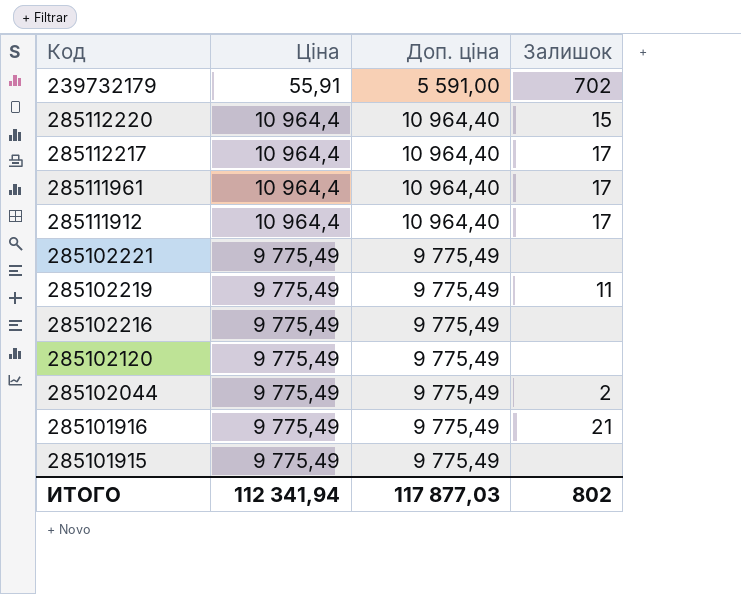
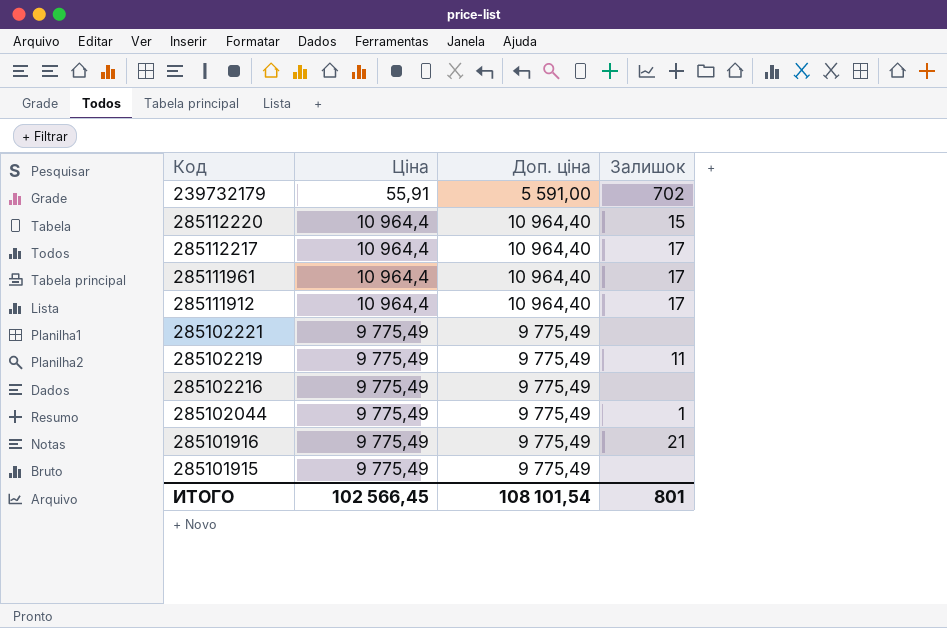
row 285102120: 9 775,49 | 9 775,49 | none -> none
285102044 | Залишок: 2 -> 1
ИТОГО | Ціна: 112 341,94 -> 102 566,45
ИТОГО | Доп. ціна: 117 877,03 -> 108 101,54
ИТОГО | Залишок: 802 -> 801

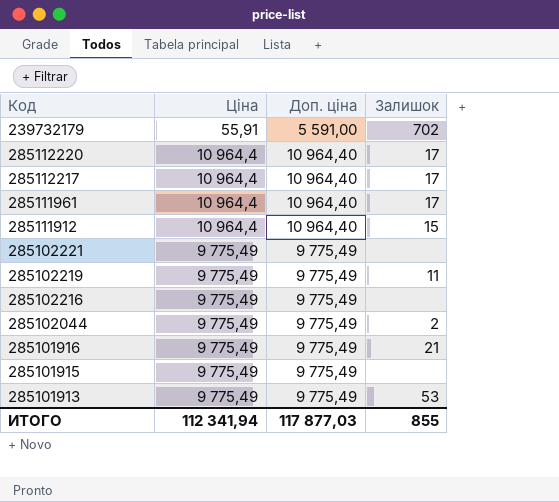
285112220 | Залишок: 15 -> 17
285111912 | Залишок: 17 -> 15
285102044 | Залишок: 1 -> 2
row 285101913: none -> 9 775,49 | 9 775,49 | 53
ИТОГО | Ціна: 102 566,45 -> 112 341,94
ИТОГО | Доп. ціна: 108 101,54 -> 117 877,03
ИТОГО | Залишок: 801 -> 855

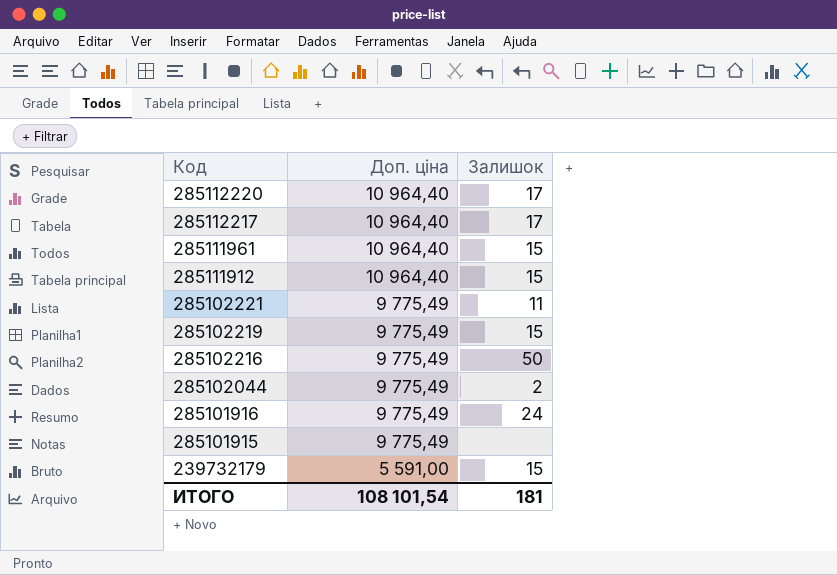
row order: none -> Код descending
column Ціна | position: 2 -> none
row 285101913: 9 775,49 | 9 775,49 | 53 -> none
285111961 | Залишок: 17 -> 15
285102221 | Залишок: none -> 11
285102219 | Залишок: 11 -> 15
285102216 | Залишок: none -> 50
285101916 | Залишок: 21 -> 24
239732179 | Залишок: 702 -> 15
ИТОГО | Доп. ціна: 117 877,03 -> 108 101,54
ИТОГО | Залишок: 855 -> 181

